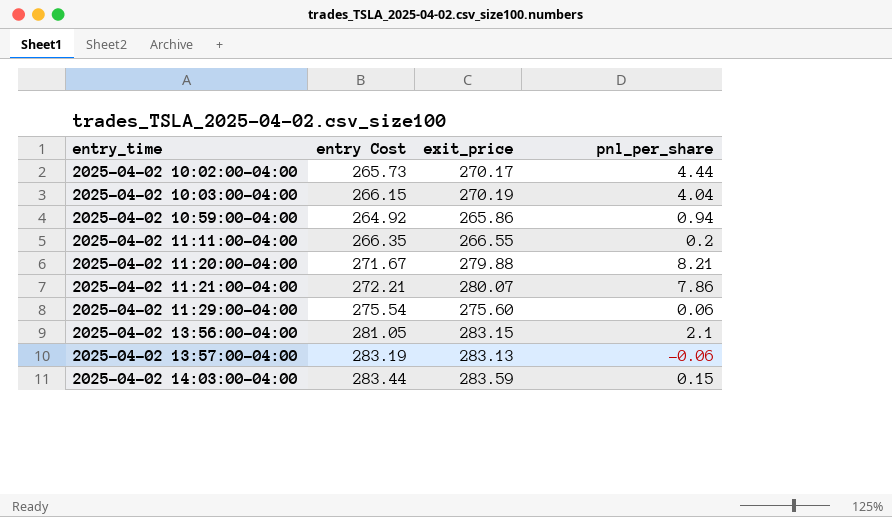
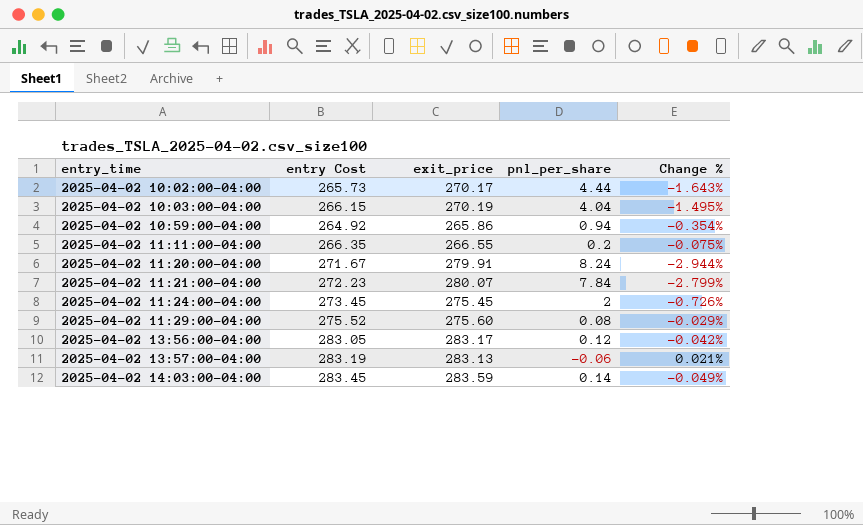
column Change % | formula: none -> ([entry Cost] - [exit_price]) / [exit_price]
2025-04-02 11:20:00-04:00 | exit_price: 279.88 -> 279.91
2025-04-02 11:20:00-04:00 | pnl_per_share: 8.21 -> 8.24
2025-04-02 11:21:00-04:00 | entry Cost: 272.21 -> 272.23
2025-04-02 11:21:00-04:00 | pnl_per_share: 7.86 -> 7.84
row 2025-04-02 11:24:00-04:00: none -> 273.45 | 275.45 | 2 | -0.726%
2025-04-02 11:29:00-04:00 | entry Cost: 275.54 -> 275.52
2025-04-02 11:29:00-04:00 | pnl_per_share: 0.06 -> 0.08
2025-04-02 13:56:00-04:00 | entry Cost: 281.05 -> 283.05
2025-04-02 13:56:00-04:00 | exit_price: 283.15 -> 283.17
2025-04-02 13:56:00-04:00 | pnl_per_share: 2.1 -> 0.12
2025-04-02 14:03:00-04:00 | entry Cost: 283.44 -> 283.45
2025-04-02 14:03:00-04:00 | pnl_per_share: 0.15 -> 0.14

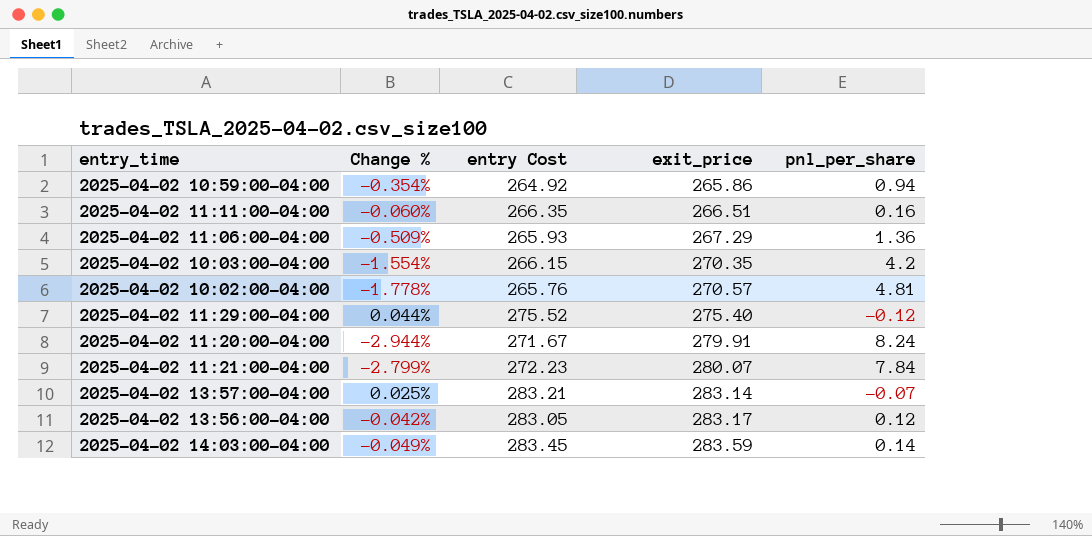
row order: entry_time ascending -> exit_price ascending
column Change % | position: 5 -> 2
row 2025-04-02 11:24:00-04:00: 273.45 | 275.45 | 2 | -0.726% -> none
2025-04-02 11:11:00-04:00 | Change %: -0.075% -> -0.060%
2025-04-02 11:11:00-04:00 | exit_price: 266.55 -> 266.51
2025-04-02 11:11:00-04:00 | pnl_per_share: 0.2 -> 0.16
row 2025-04-02 11:06:00-04:00: none -> -0.509% | 265.93 | 267.29 | 1.36
2025-04-02 10:03:00-04:00 | Change %: -1.495% -> -1.554%
2025-04-02 10:03:00-04:00 | exit_price: 270.19 -> 270.35
2025-04-02 10:03:00-04:00 | pnl_per_share: 4.04 -> 4.2
2025-04-02 10:02:00-04:00 | Change %: -1.643% -> -1.778%
2025-04-02 10:02:00-04:00 | entry Cost: 265.73 -> 265.76
2025-04-02 10:02:00-04:00 | exit_price: 270.17 -> 270.57
2025-04-02 10:02:00-04:00 | pnl_per_share: 4.44 -> 4.81
2025-04-02 11:29:00-04:00 | Change %: -0.029% -> 0.044%
2025-04-02 11:29:00-04:00 | exit_price: 275.60 -> 275.40
2025-04-02 11:29:00-04:00 | pnl_per_share: 0.08 -> -0.12
2025-04-02 13:57:00-04:00 | Change %: 0.021% -> 0.025%
2025-04-02 13:57:00-04:00 | entry Cost: 283.19 -> 283.21
2025-04-02 13:57:00-04:00 | exit_price: 283.13 -> 283.14
2025-04-02 13:57:00-04:00 | pnl_per_share: -0.06 -> -0.07

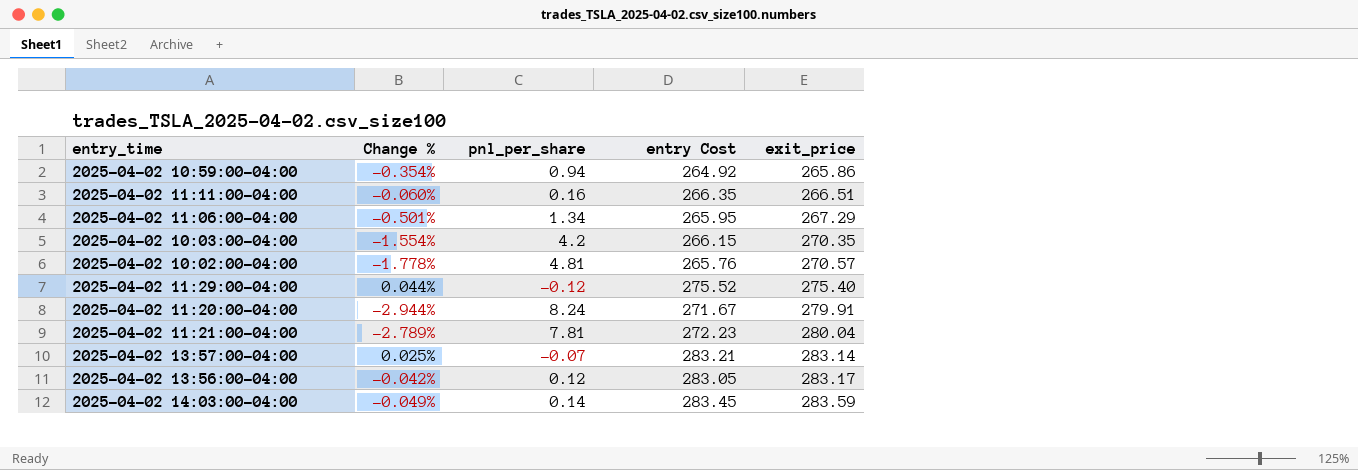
column pnl_per_share | position: 5 -> 3
2025-04-02 11:06:00-04:00 | Change %: -0.509% -> -0.501%
2025-04-02 11:06:00-04:00 | pnl_per_share: 1.36 -> 1.34
2025-04-02 11:06:00-04:00 | entry Cost: 265.93 -> 265.95
2025-04-02 11:21:00-04:00 | Change %: -2.799% -> -2.789%
2025-04-02 11:21:00-04:00 | pnl_per_share: 7.84 -> 7.81
2025-04-02 11:21:00-04:00 | exit_price: 280.07 -> 280.04

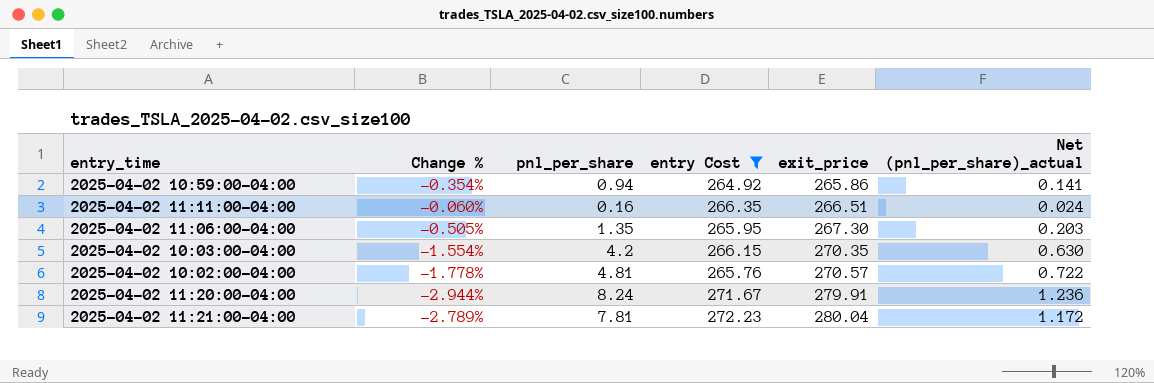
filter: none -> entry Cost <= 272.23
column Net (pnl_per_share)_actual | formula: none -> [pnl_per_share] * 0.15
2025-04-02 11:06:00-04:00 | Change %: -0.501% -> -0.505%
2025-04-02 11:06:00-04:00 | pnl_per_share: 1.34 -> 1.35
2025-04-02 11:06:00-04:00 | exit_price: 267.29 -> 267.30

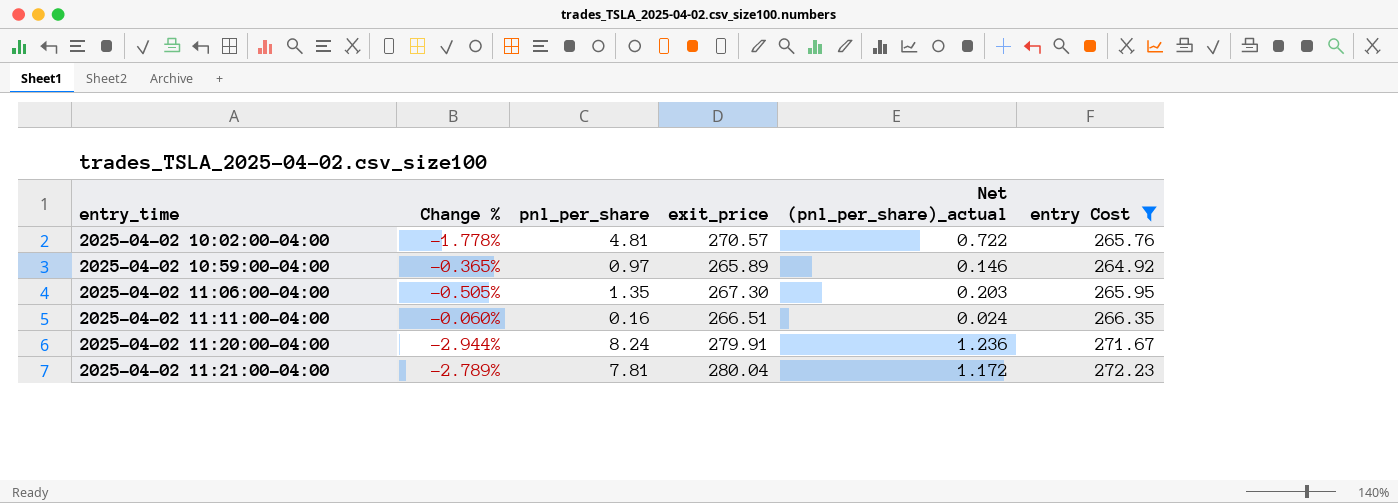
row order: exit_price ascending -> entry_time ascending
column entry Cost | position: 4 -> 6
row 2025-04-02 10:03:00-04:00: -1.554% | 4.2 | 266.15 | 270.35 | 0.630 -> none
2025-04-02 10:59:00-04:00 | Change %: -0.354% -> -0.365%
2025-04-02 10:59:00-04:00 | pnl_per_share: 0.94 -> 0.97
2025-04-02 10:59:00-04:00 | exit_price: 265.86 -> 265.89
2025-04-02 10:59:00-04:00 | Net (pnl_per_share)_actual: 0.141 -> 0.146

